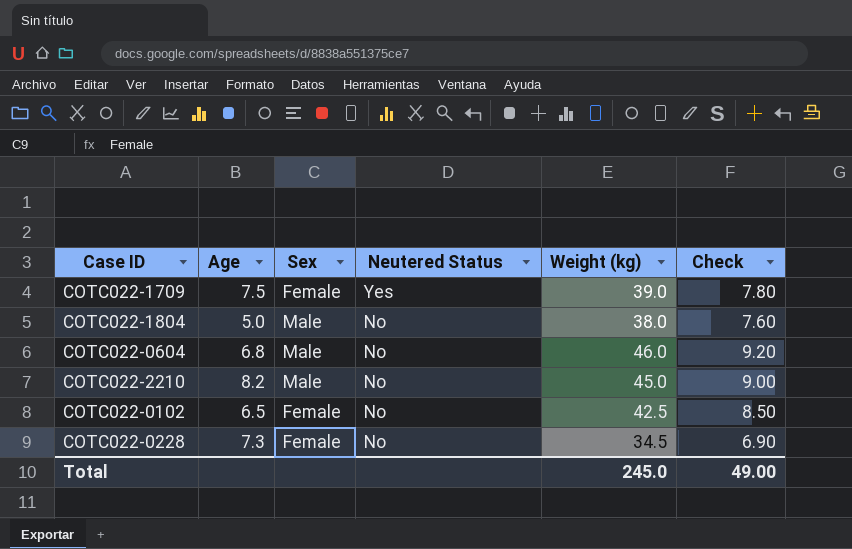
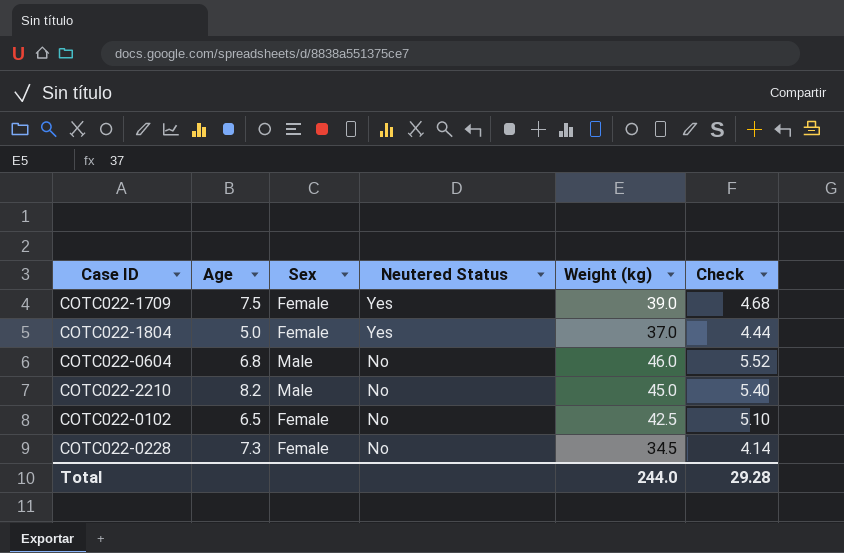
column Check | formula: [Weight (kg)] * 0.2 -> [Weight (kg)] * 0.12
COTC022-1804 | Sex: Male -> Female
COTC022-1804 | Neutered Status: No -> Yes
COTC022-1804 | Weight (kg): 38.0 -> 37.0
Total | Weight (kg): 245.0 -> 244.0
Total | Check: 49.00 -> 29.28

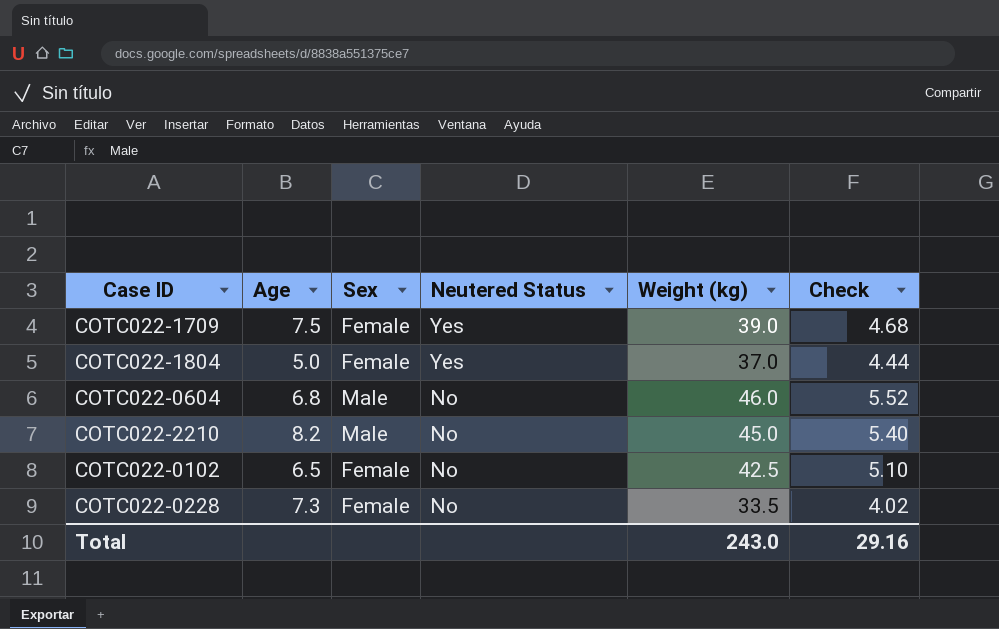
COTC022-0228 | Weight (kg): 34.5 -> 33.5
COTC022-0228 | Check: 4.14 -> 4.02
Total | Weight (kg): 244.0 -> 243.0
Total | Check: 29.28 -> 29.16

